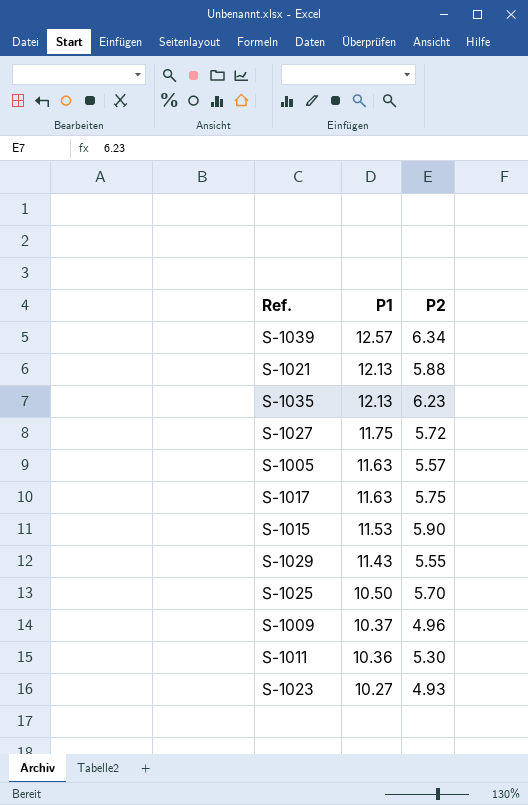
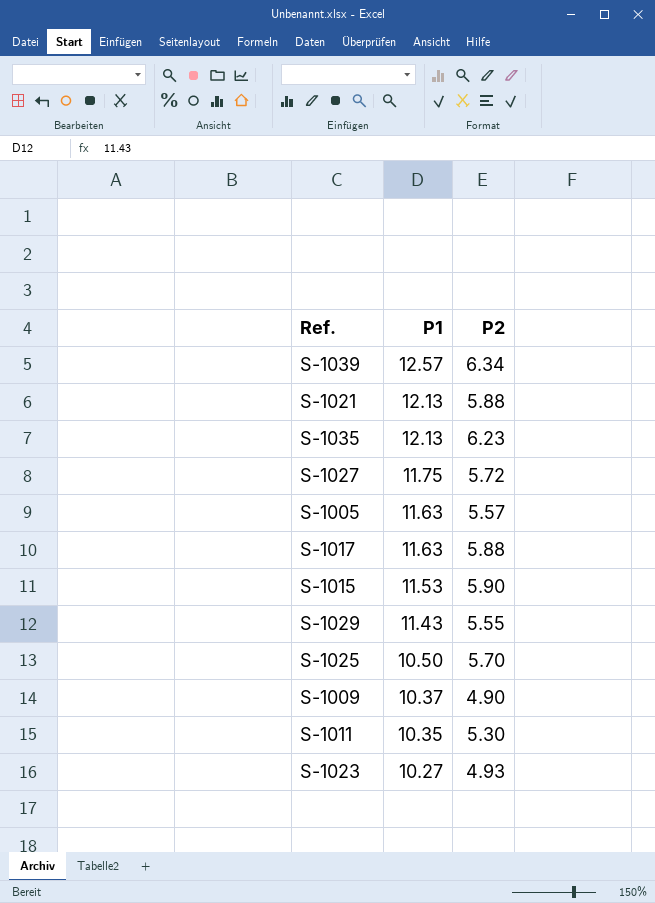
S-1017 | P2: 5.75 -> 5.88
S-1009 | P2: 4.96 -> 4.90
S-1011 | P1: 10.36 -> 10.35

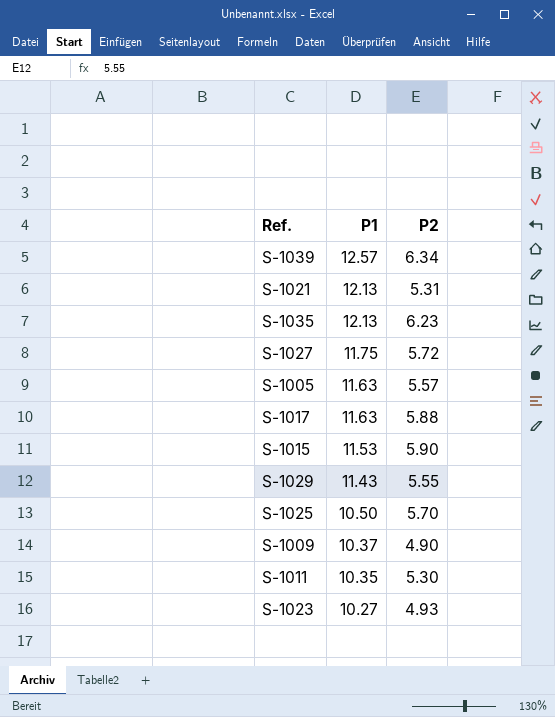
S-1021 | P2: 5.88 -> 5.31

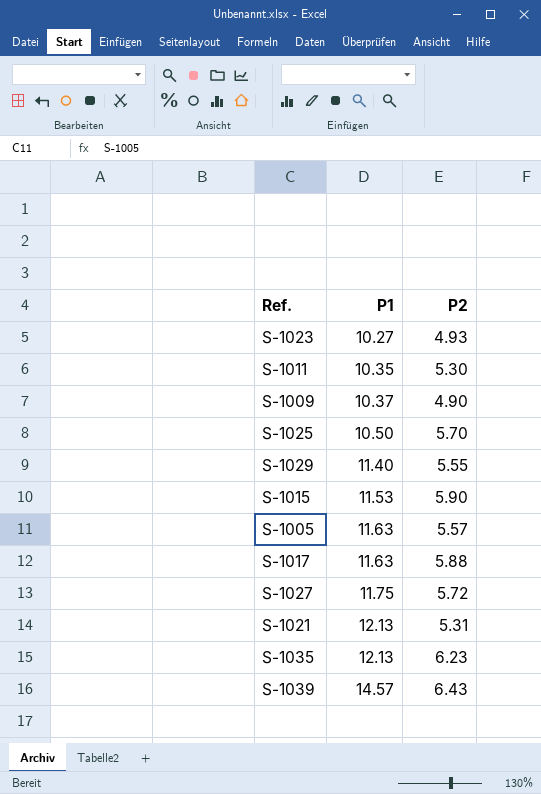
row order: P1 descending -> P1 ascending
S-1029 | P1: 11.43 -> 11.40
S-1039 | P1: 12.57 -> 14.57
S-1039 | P2: 6.34 -> 6.43

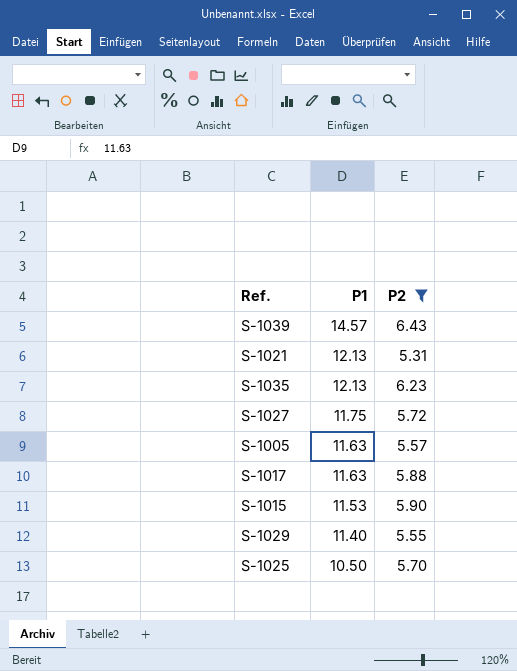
filter: none -> P2 >= 5.31
row order: P1 ascending -> P1 descending

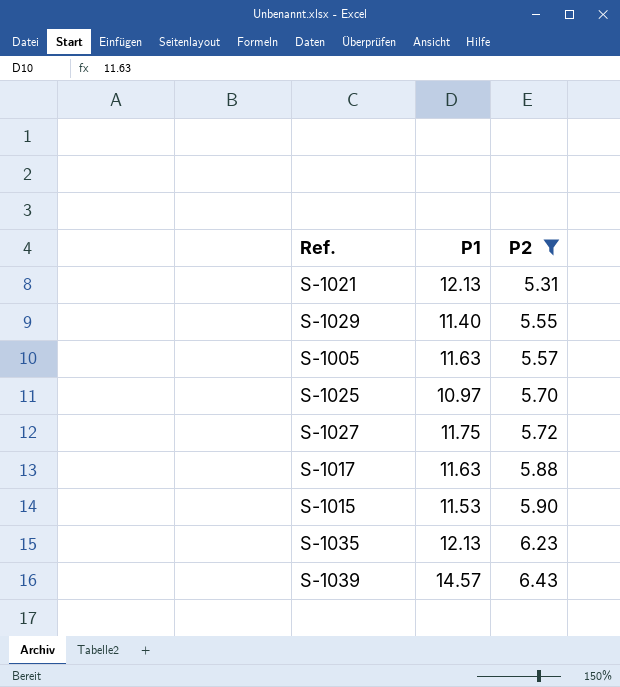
row order: P1 descending -> P2 ascending
S-1025 | P1: 10.50 -> 10.97

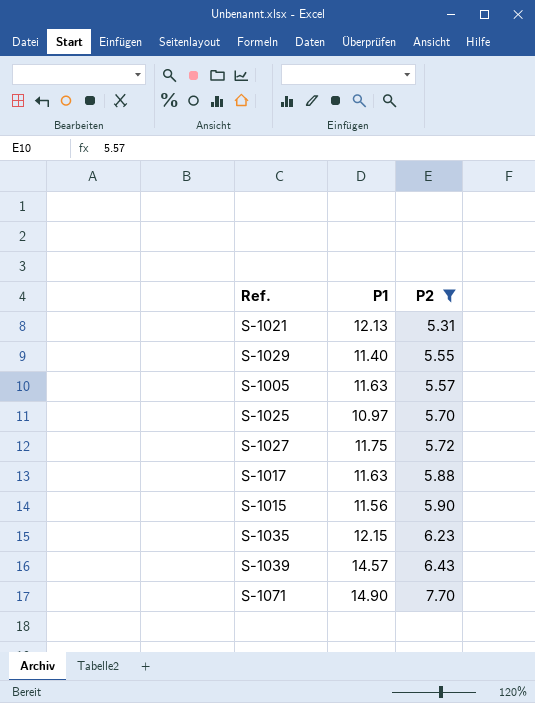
S-1015 | P1: 11.53 -> 11.56
S-1035 | P1: 12.13 -> 12.15
row S-1071: none -> 14.90 | 7.70

